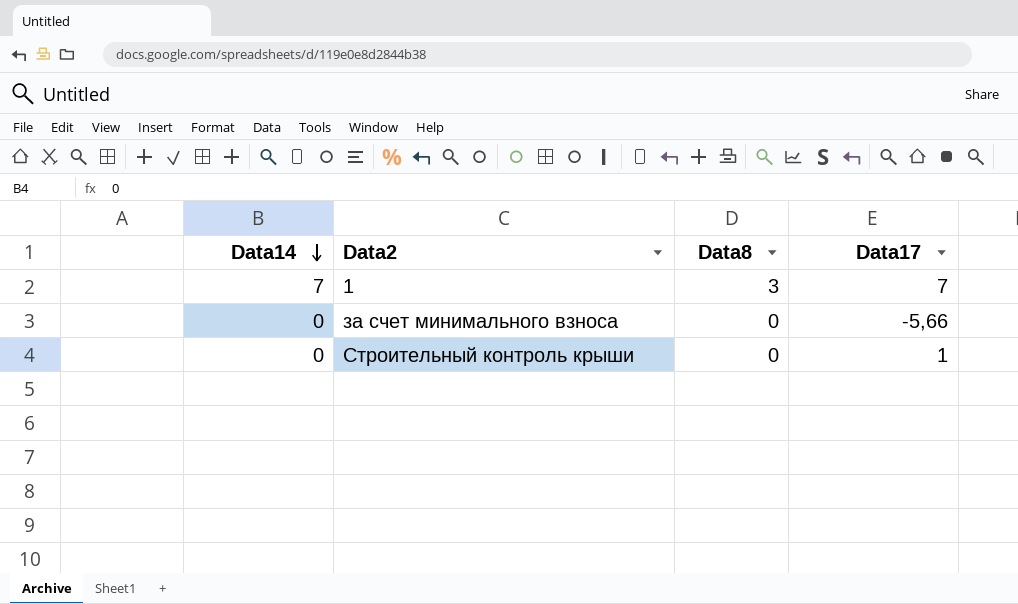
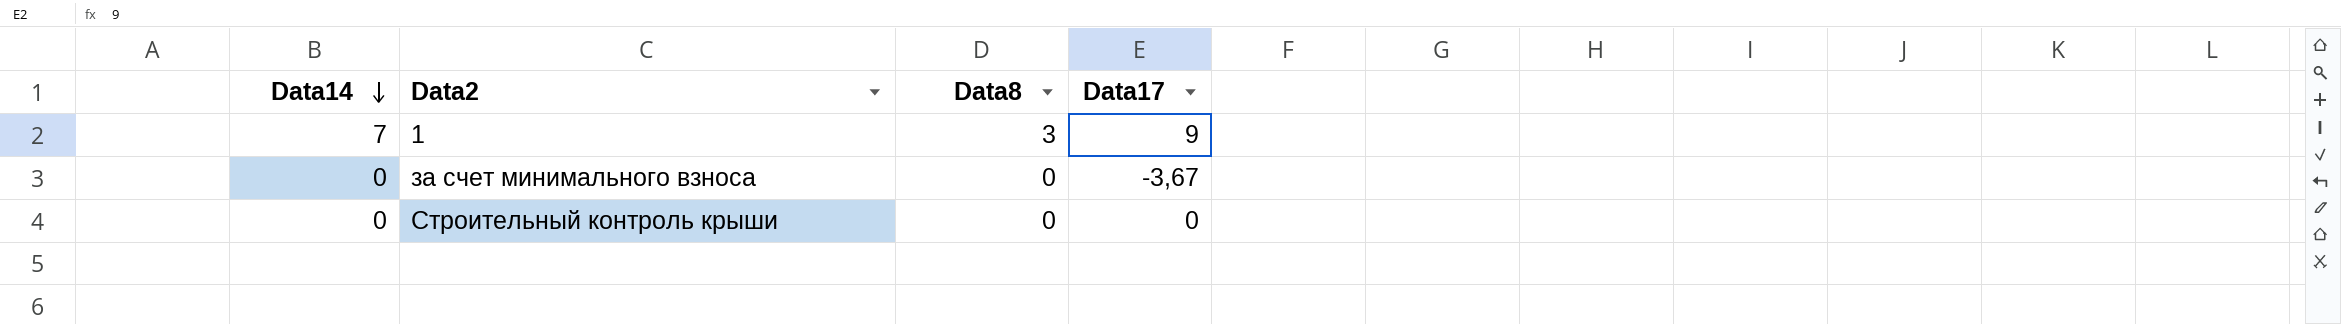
1 | Data17: 7 -> 9
за счет минимального взноса | Data17: -5,66 -> -3,67
Строительный контроль крыши | Data17: 1 -> 0

